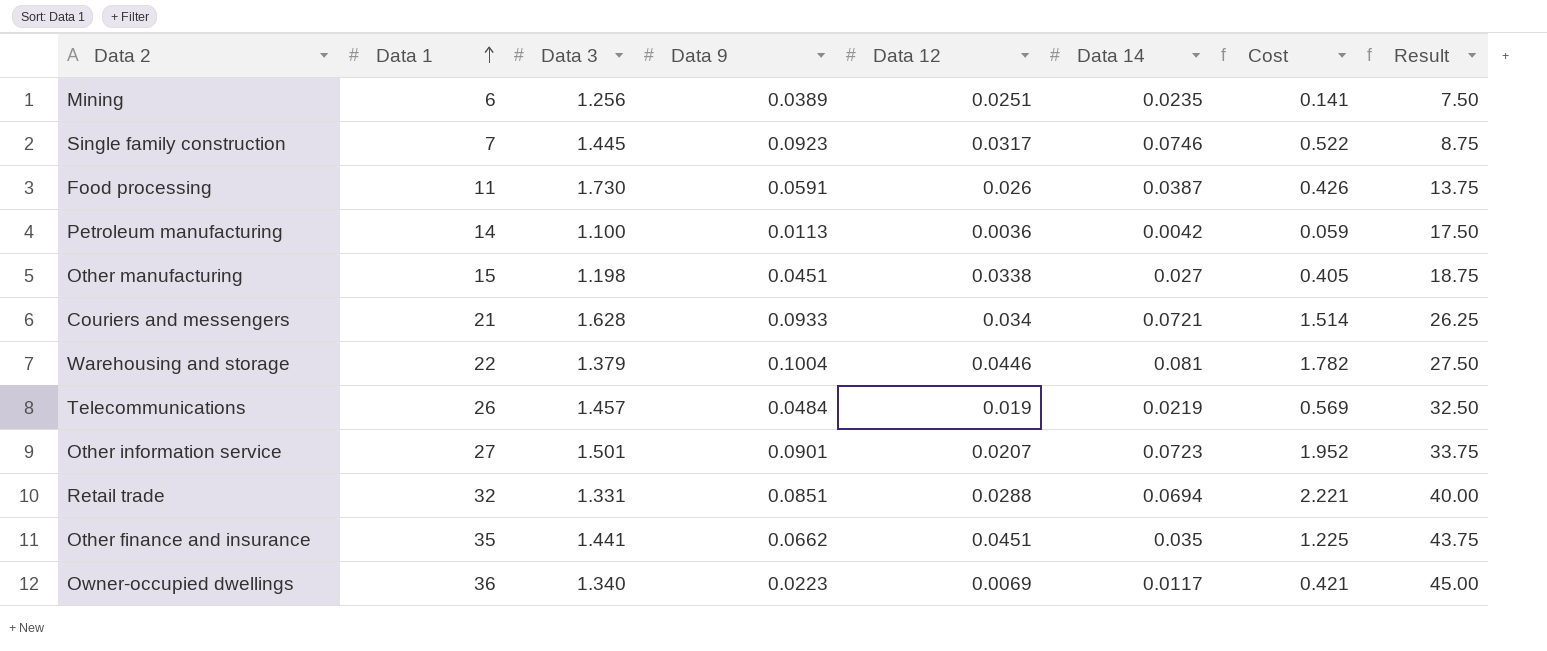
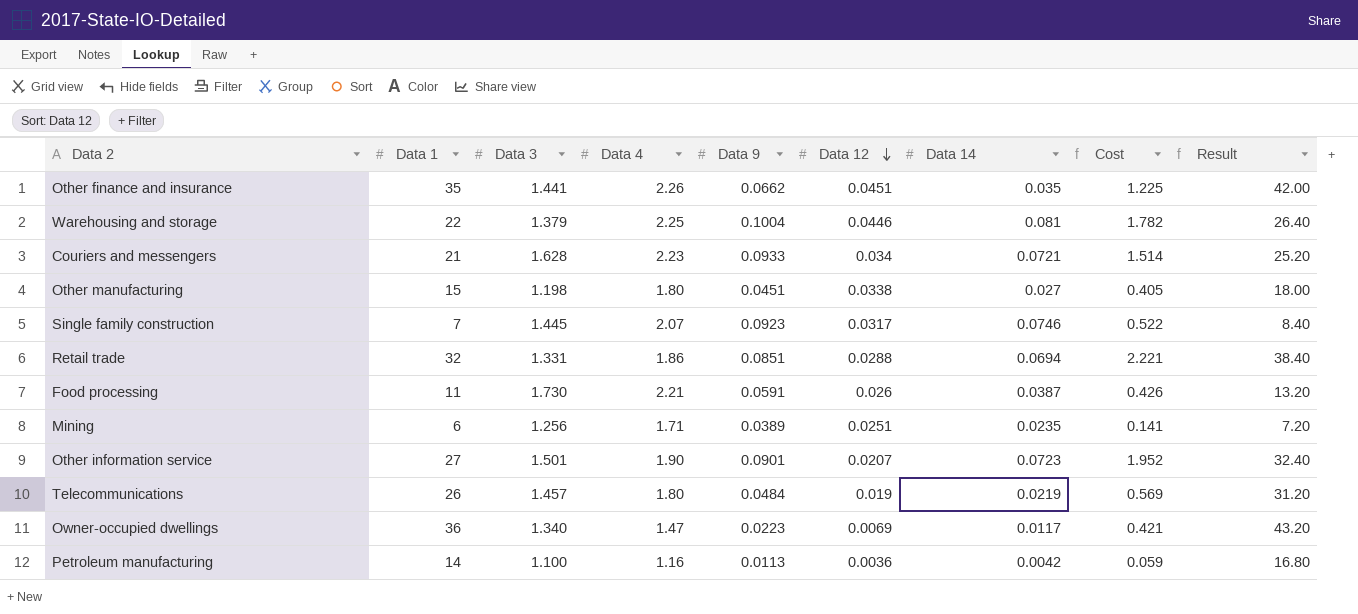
row order: Data 1 ascending -> Data 12 descending
column Data 4 | position: none -> 4
column Result | formula: [Data 1] * 1.25 -> [Data 1] * 1.2

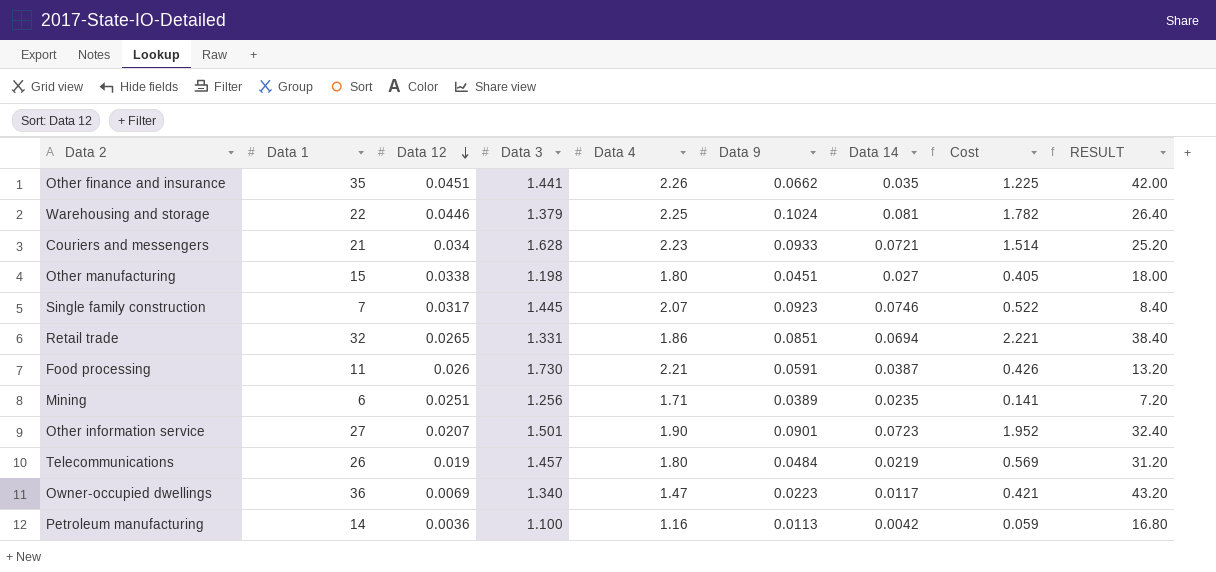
column Data 12 | position: 6 -> 3
column name: Result -> RESULT
Warehousing and storage | Data 9: 0.1004 -> 0.1024
Retail trade | Data 12: 0.0288 -> 0.0265

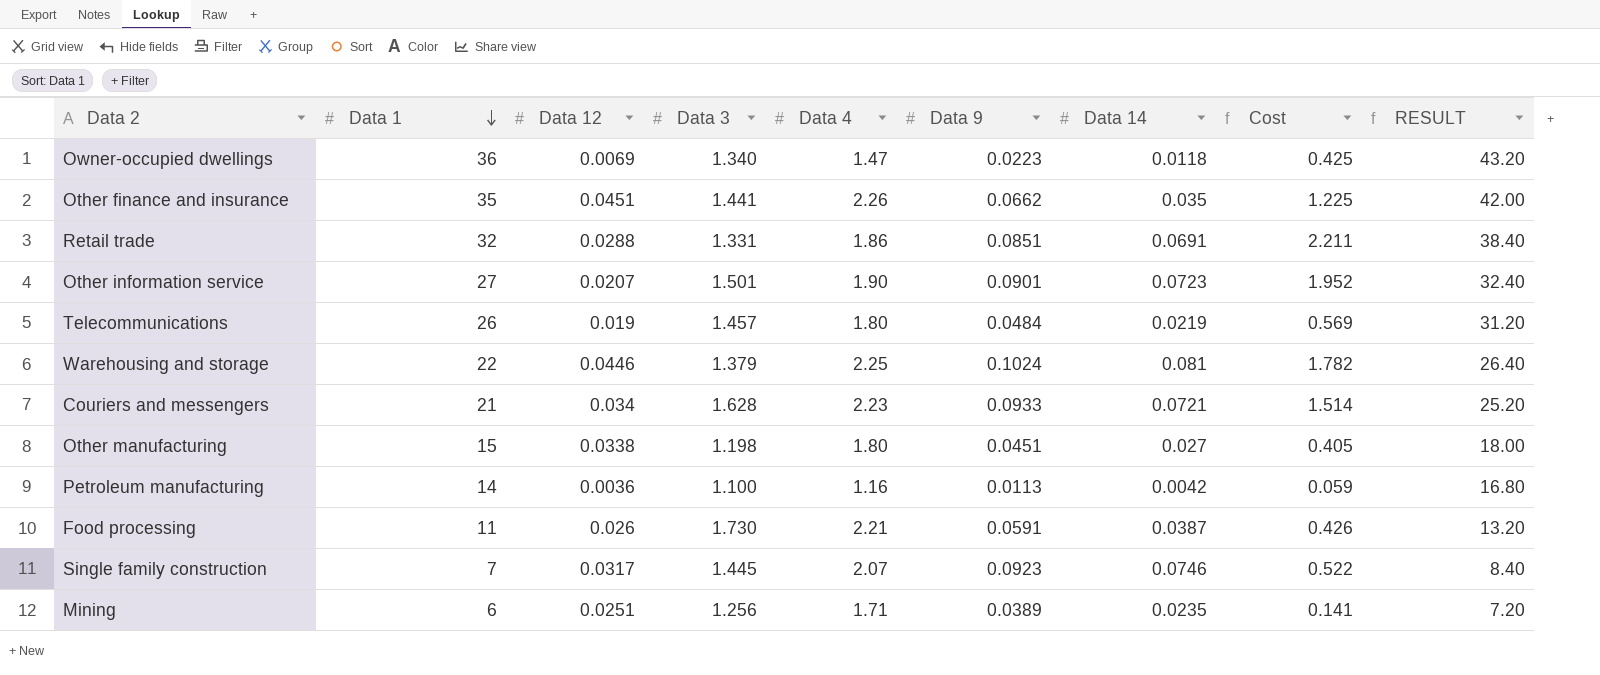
row order: Data 12 descending -> Data 1 descending
Owner-occupied dwellings | Data 14: 0.0117 -> 0.0118
Owner-occupied dwellings | Cost: 0.421 -> 0.425
Retail trade | Data 12: 0.0265 -> 0.0288
Retail trade | Data 14: 0.0694 -> 0.0691
Retail trade | Cost: 2.221 -> 2.211

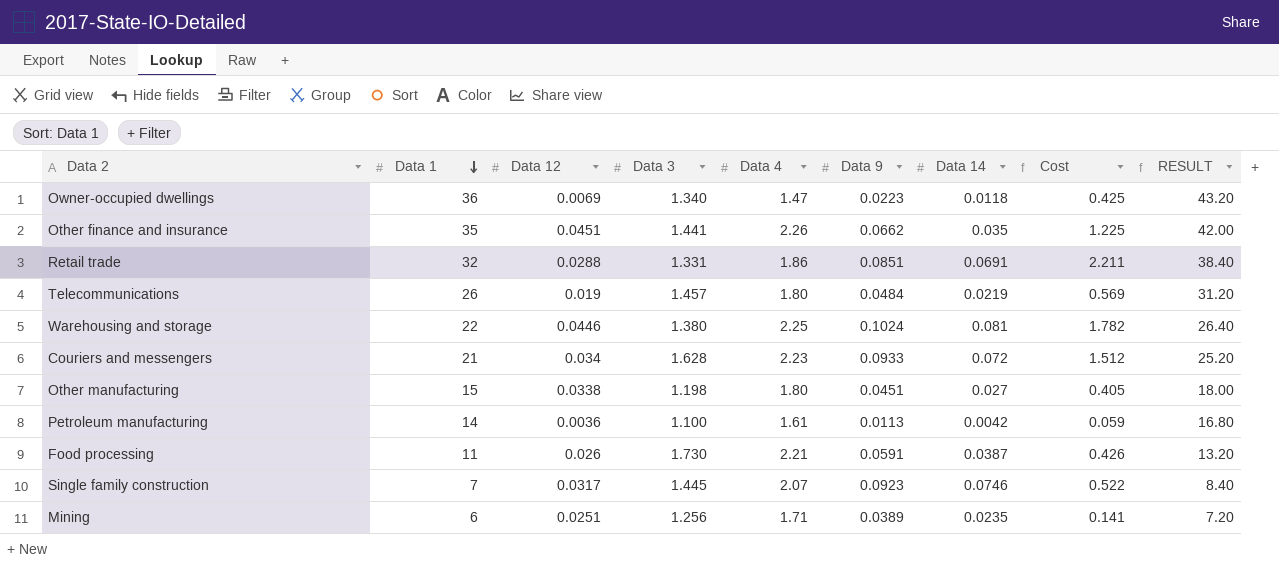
row Other information service: 27 | 0.0207 | 1.501 | 1.90 | 0.0901 | 0.0723 | 1.952 | 32.40 -> none
Warehousing and storage | Data 3: 1.379 -> 1.380
Couriers and messengers | Data 14: 0.0721 -> 0.072
Couriers and messengers | Cost: 1.514 -> 1.512
Petroleum manufacturing | Data 4: 1.16 -> 1.61

